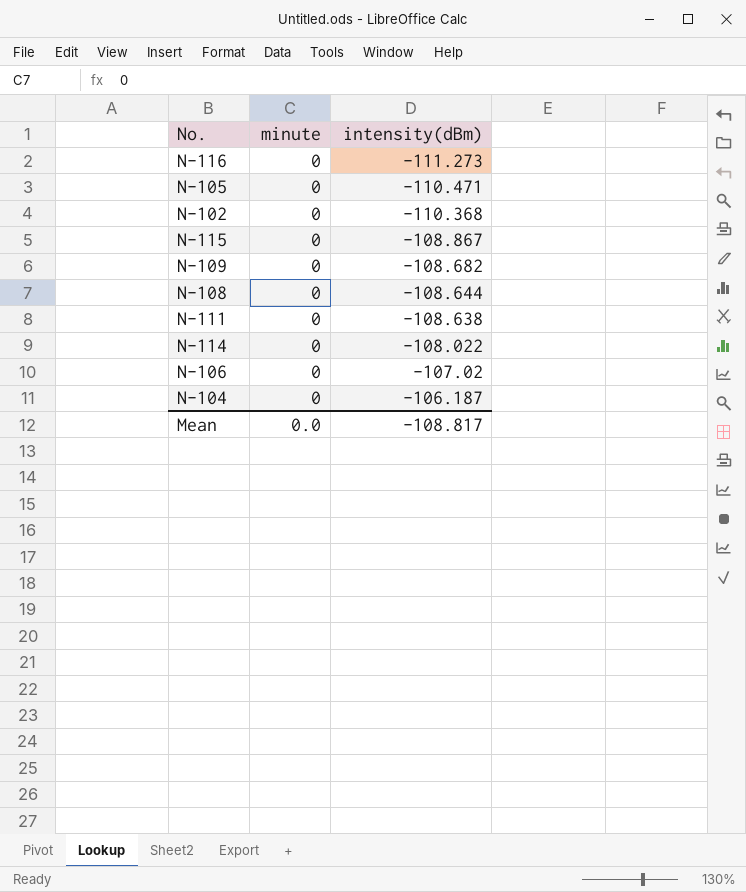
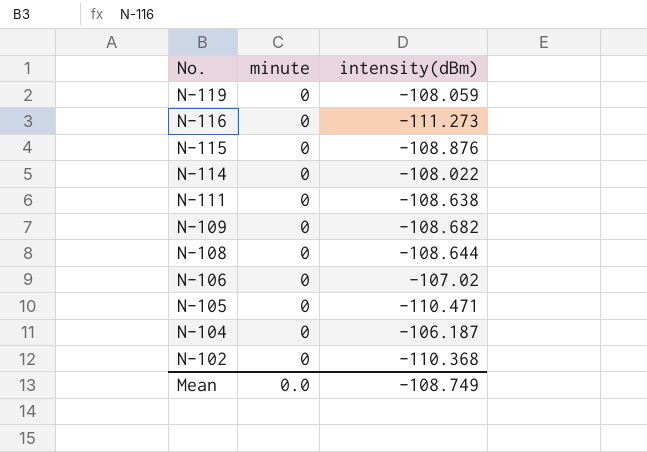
row order: intensity(dBm) ascending -> No. descending
row N-119: none -> 0 | -108.059
N-115 | intensity(dBm): -108.867 -> -108.876
Mean | intensity(dBm): -108.817 -> -108.749

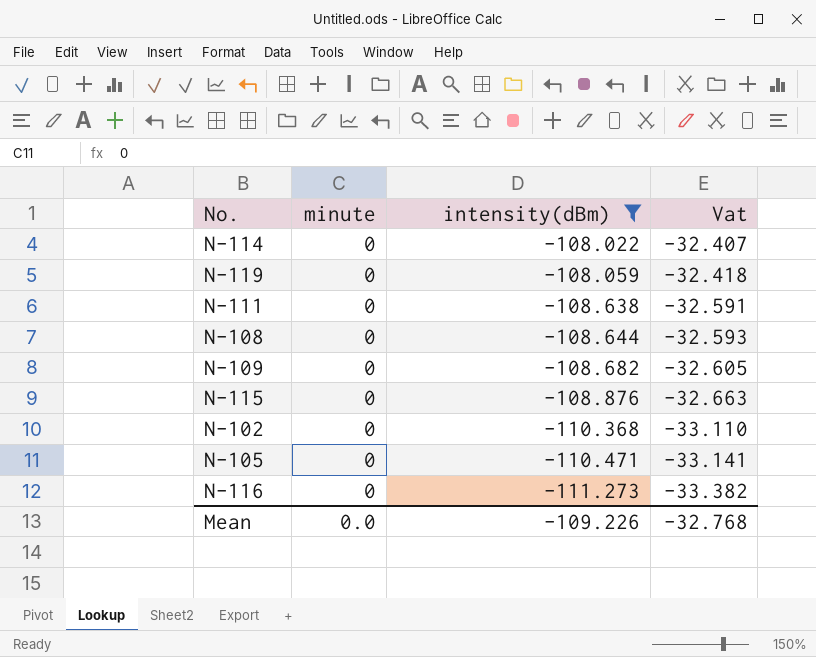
filter: none -> intensity(dBm) <= -108.022
row order: No. descending -> intensity(dBm) descending
column Vat | formula: none -> [intensity(dBm)] * 0.3
Mean | intensity(dBm): -108.749 -> -109.226

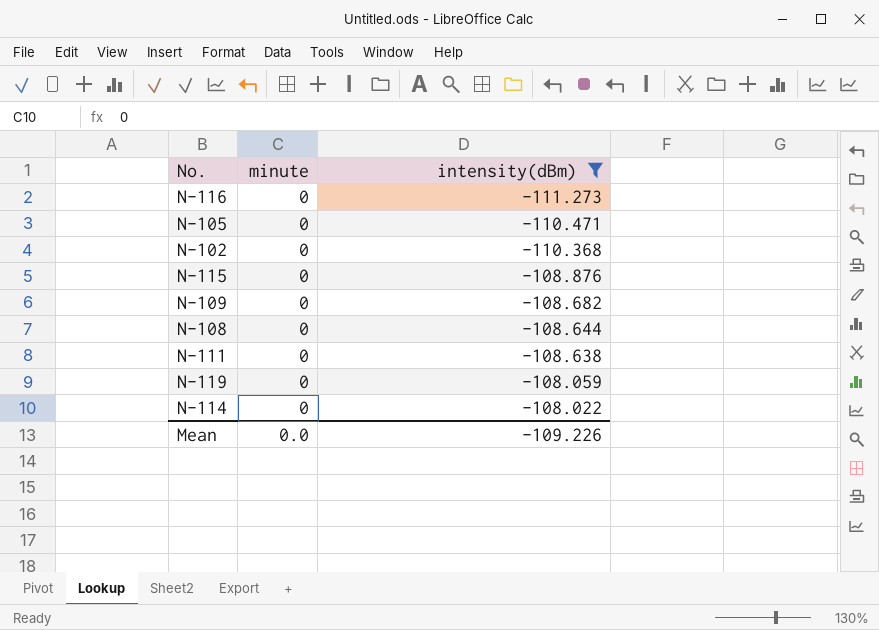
row order: intensity(dBm) descending -> intensity(dBm) ascending
column Vat | formula: [intensity(dBm)] * 0.3 -> none

